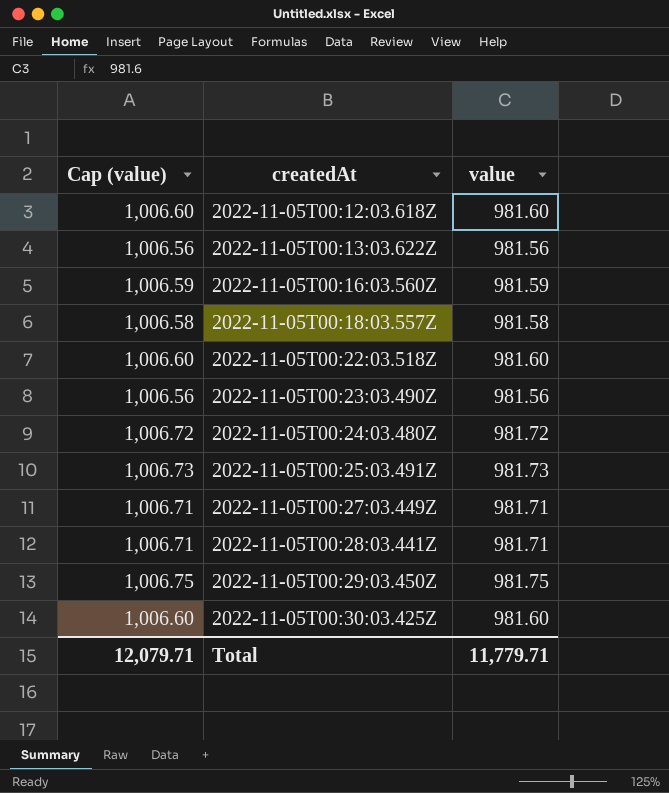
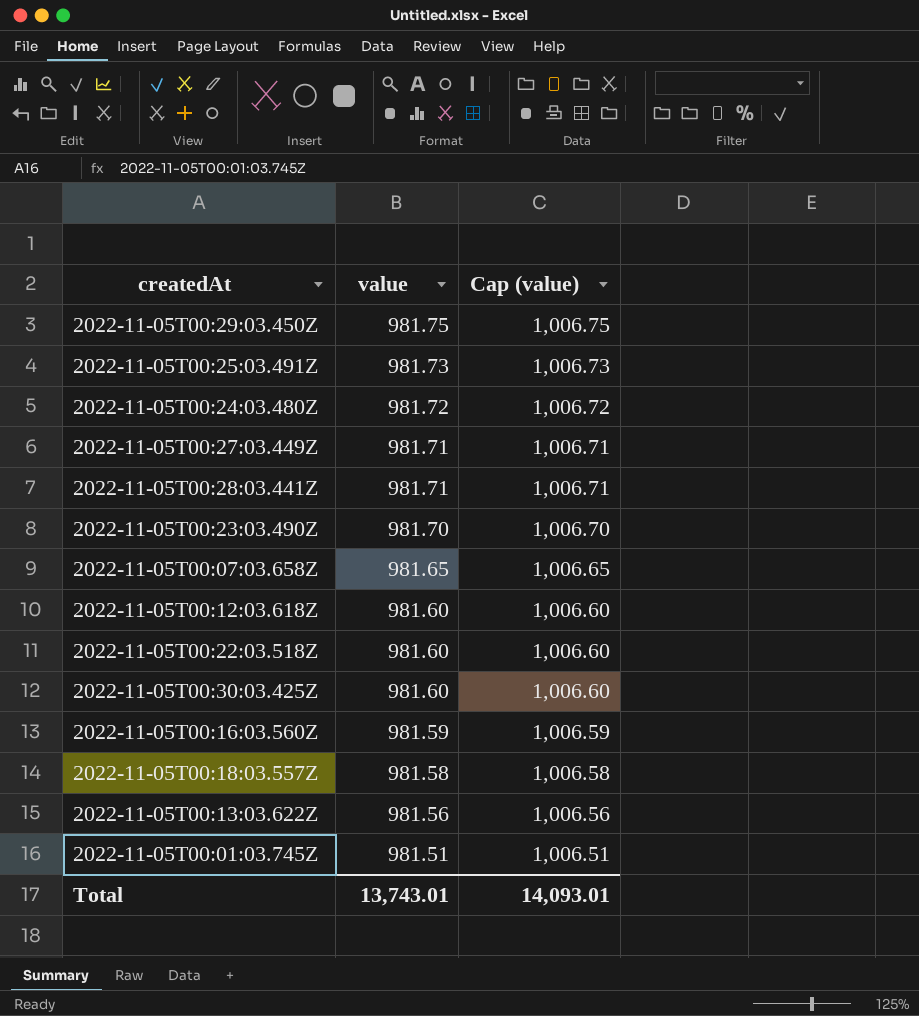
row order: createdAt ascending -> value descending
column Cap (value) | position: 1 -> 3
2022-11-05T00:23:03.490Z | value: 981.56 -> 981.70
2022-11-05T00:23:03.490Z | Cap (value): 1,006.56 -> 1,006.70
row 2022-11-05T00:07:03.658Z: none -> 981.65 | 1,006.65
row 2022-11-05T00:01:03.745Z: none -> 981.51 | 1,006.51
Total | value: 11,779.71 -> 13,743.01
Total | Cap (value): 12,079.71 -> 14,093.01

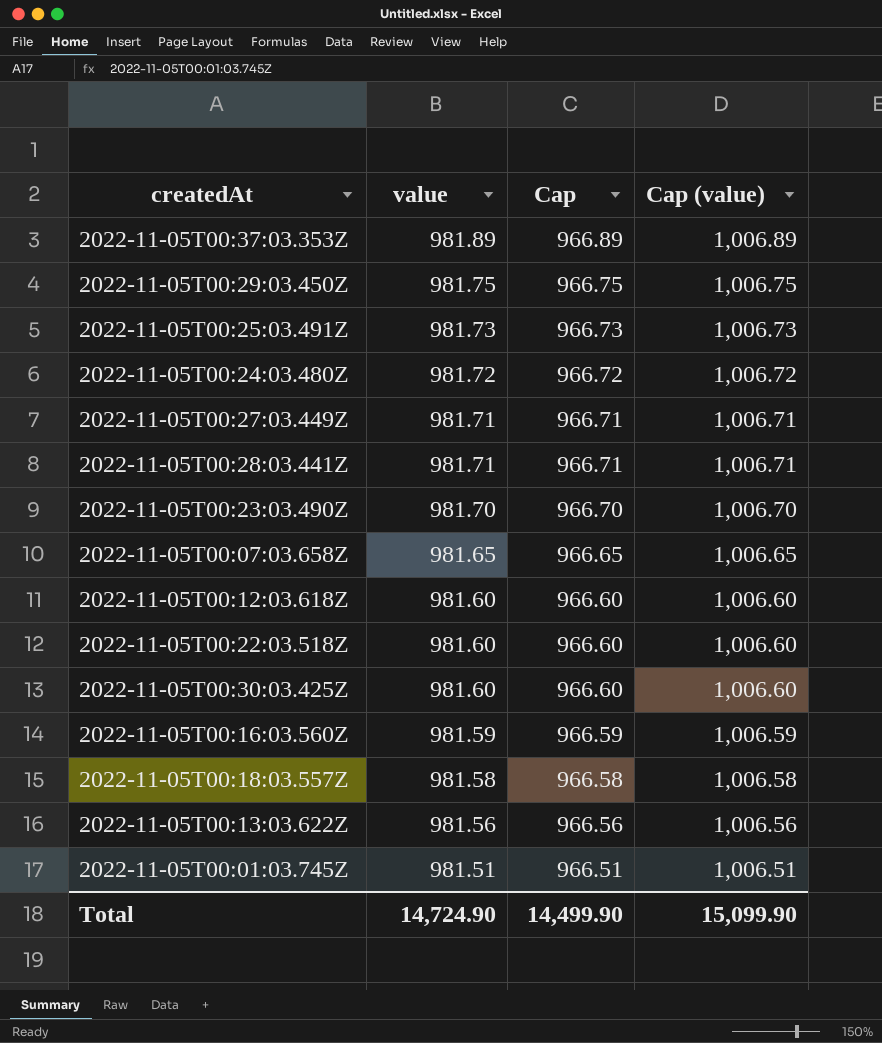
column Cap | formula: none -> [value] - 15
row 2022-11-05T00:37:03.353Z: none -> 981.89 | 966.89 | 1,006.89
Total | value: 13,743.01 -> 14,724.90
Total | Cap (value): 14,093.01 -> 15,099.90

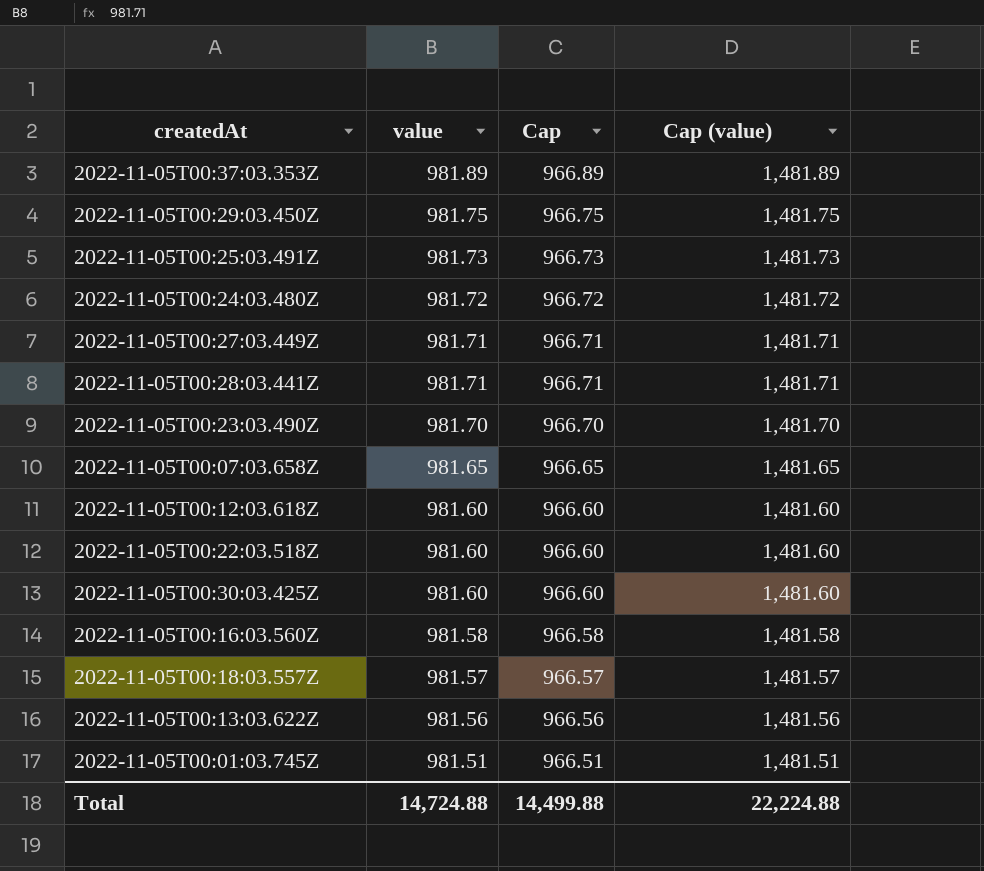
column Cap (value) | formula: [value] + 25 -> [value] + 500
2022-11-05T00:16:03.560Z | value: 981.59 -> 981.58
2022-11-05T00:16:03.560Z | Cap: 966.59 -> 966.58
2022-11-05T00:18:03.557Z | value: 981.58 -> 981.57
2022-11-05T00:18:03.557Z | Cap: 966.58 -> 966.57
Total | value: 14,724.90 -> 14,724.88
Total | Cap: 14,499.90 -> 14,499.88
Total | Cap (value): 15,099.90 -> 22,224.88

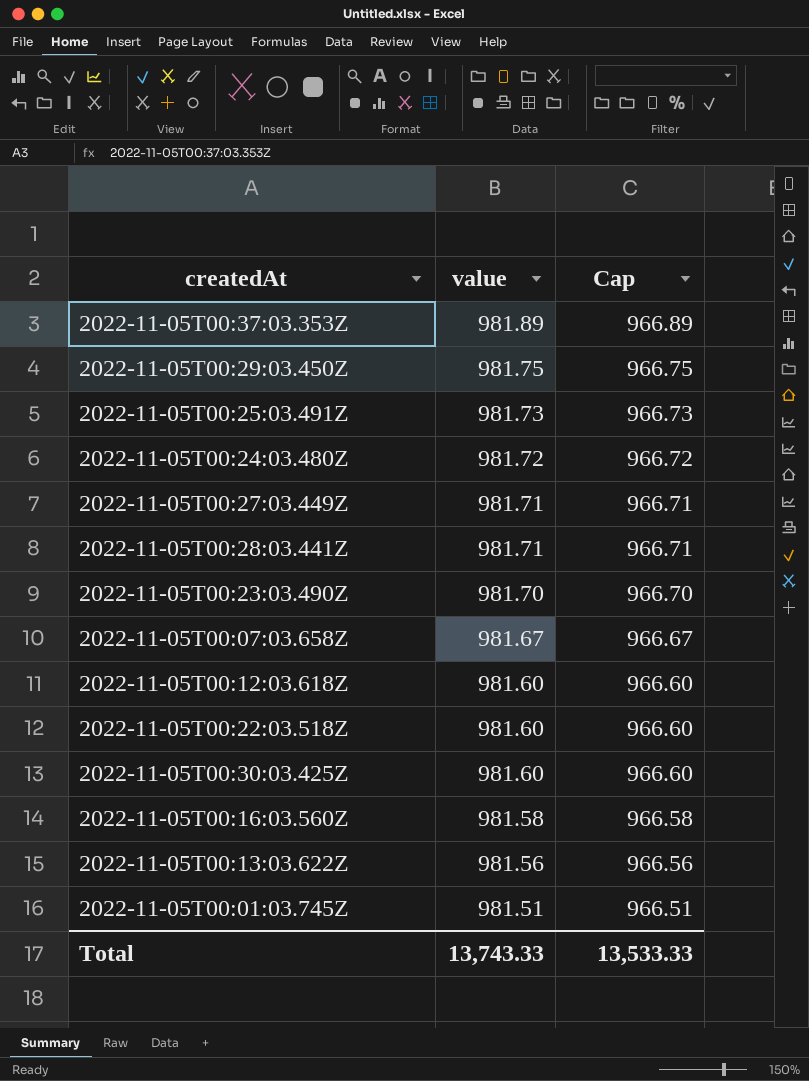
column Cap (value) | formula: [value] + 500 -> none
row 2022-11-05T00:18:03.557Z: 981.57 | 966.57 | 1,481.57 -> none
2022-11-05T00:07:03.658Z | value: 981.65 -> 981.67
2022-11-05T00:07:03.658Z | Cap: 966.65 -> 966.67
Total | value: 14,724.88 -> 13,743.33
Total | Cap: 14,499.88 -> 13,533.33

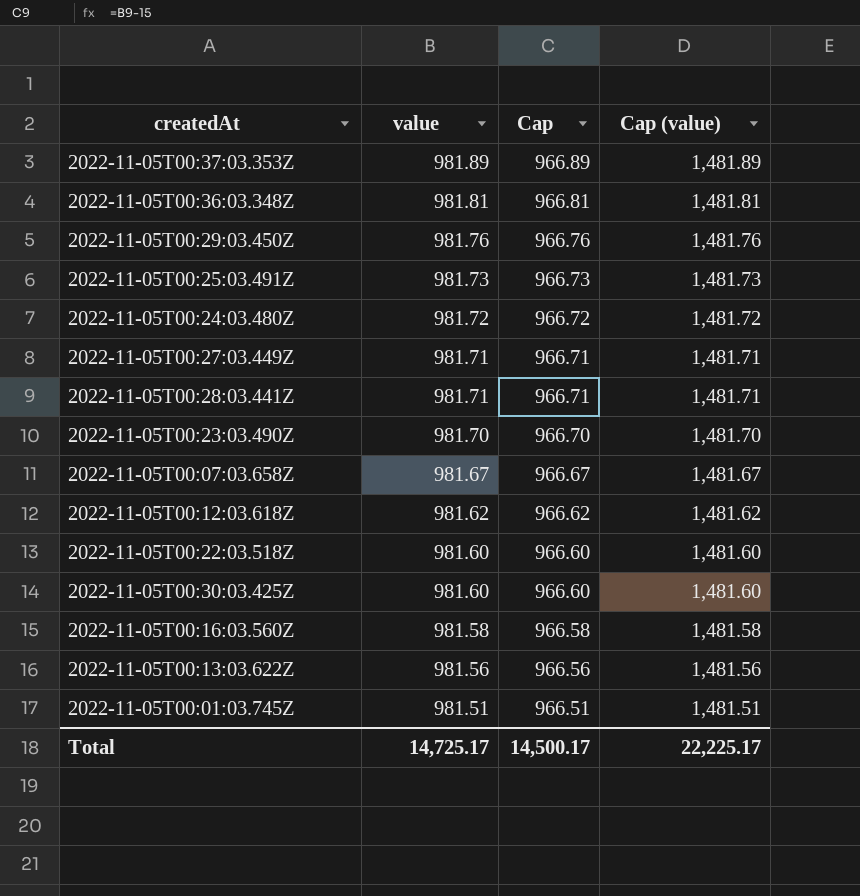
column Cap (value) | formula: none -> [value] + 500
row 2022-11-05T00:36:03.348Z: none -> 981.81 | 966.81 | 1,481.81
2022-11-05T00:29:03.450Z | value: 981.75 -> 981.76
2022-11-05T00:29:03.450Z | Cap: 966.75 -> 966.76
2022-11-05T00:12:03.618Z | value: 981.60 -> 981.62
2022-11-05T00:12:03.618Z | Cap: 966.60 -> 966.62
Total | value: 13,743.33 -> 14,725.17
Total | Cap: 13,533.33 -> 14,500.17

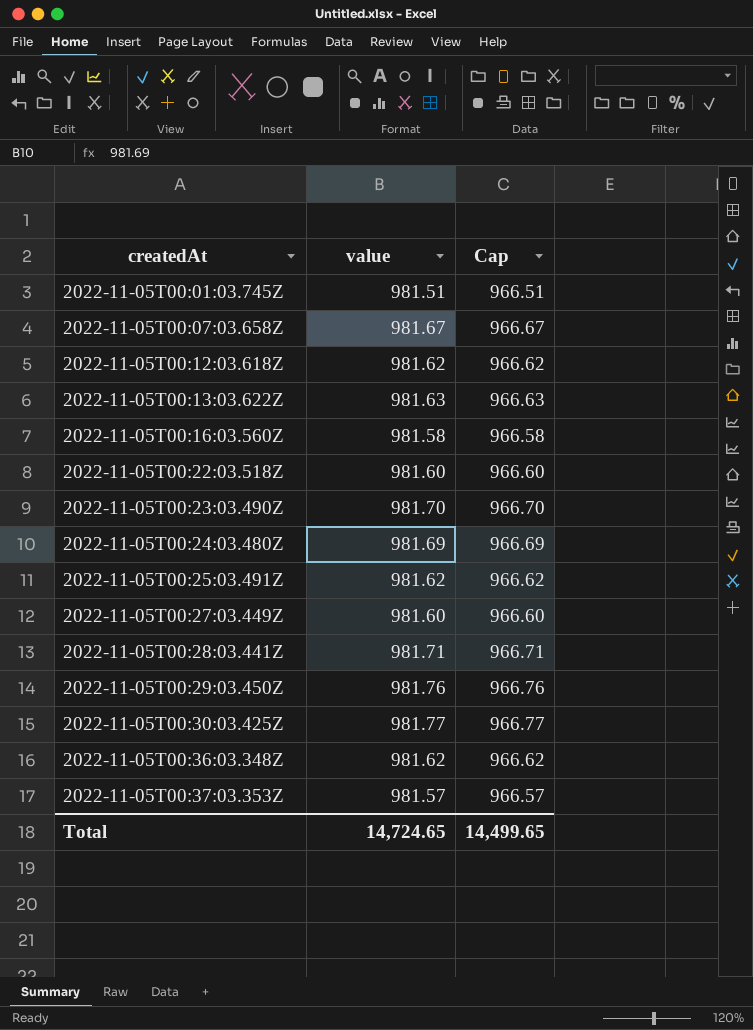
row order: value descending -> createdAt ascending
column Cap (value) | formula: [value] + 500 -> none
2022-11-05T00:13:03.622Z | value: 981.56 -> 981.63
2022-11-05T00:13:03.622Z | Cap: 966.56 -> 966.63
2022-11-05T00:24:03.480Z | value: 981.72 -> 981.69
2022-11-05T00:24:03.480Z | Cap: 966.72 -> 966.69
2022-11-05T00:25:03.491Z | value: 981.73 -> 981.62
2022-11-05T00:25:03.491Z | Cap: 966.73 -> 966.62
2022-11-05T00:27:03.449Z | value: 981.71 -> 981.60
2022-11-05T00:27:03.449Z | Cap: 966.71 -> 966.60
2022-11-05T00:30:03.425Z | value: 981.60 -> 981.77
2022-11-05T00:30:03.425Z | Cap: 966.60 -> 966.77
2022-11-05T00:36:03.348Z | value: 981.81 -> 981.62
2022-11-05T00:36:03.348Z | Cap: 966.81 -> 966.62
2022-11-05T00:37:03.353Z | value: 981.89 -> 981.57
2022-11-05T00:37:03.353Z | Cap: 966.89 -> 966.57
Total | value: 14,725.17 -> 14,724.65
Total | Cap: 14,500.17 -> 14,499.65

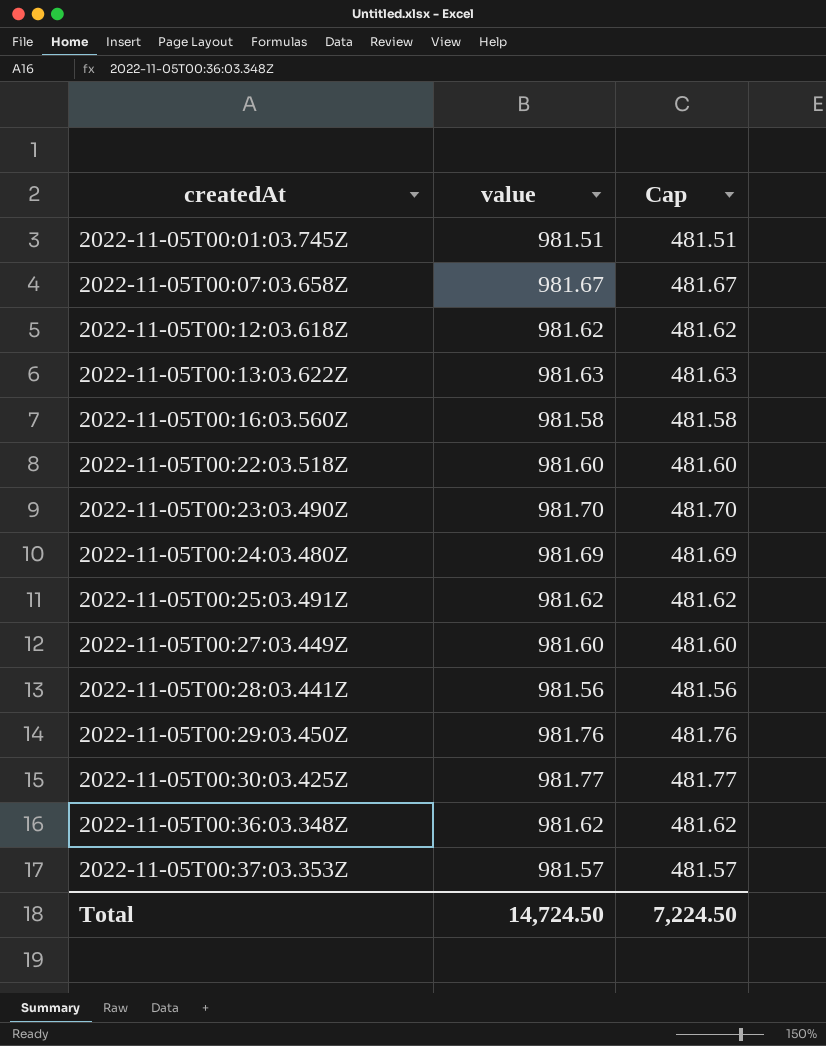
column Cap | formula: [value] - 15 -> [value] - 500
2022-11-05T00:28:03.441Z | value: 981.71 -> 981.56
Total | value: 14,724.65 -> 14,724.50
Total | Cap: 14,499.65 -> 7,224.50

